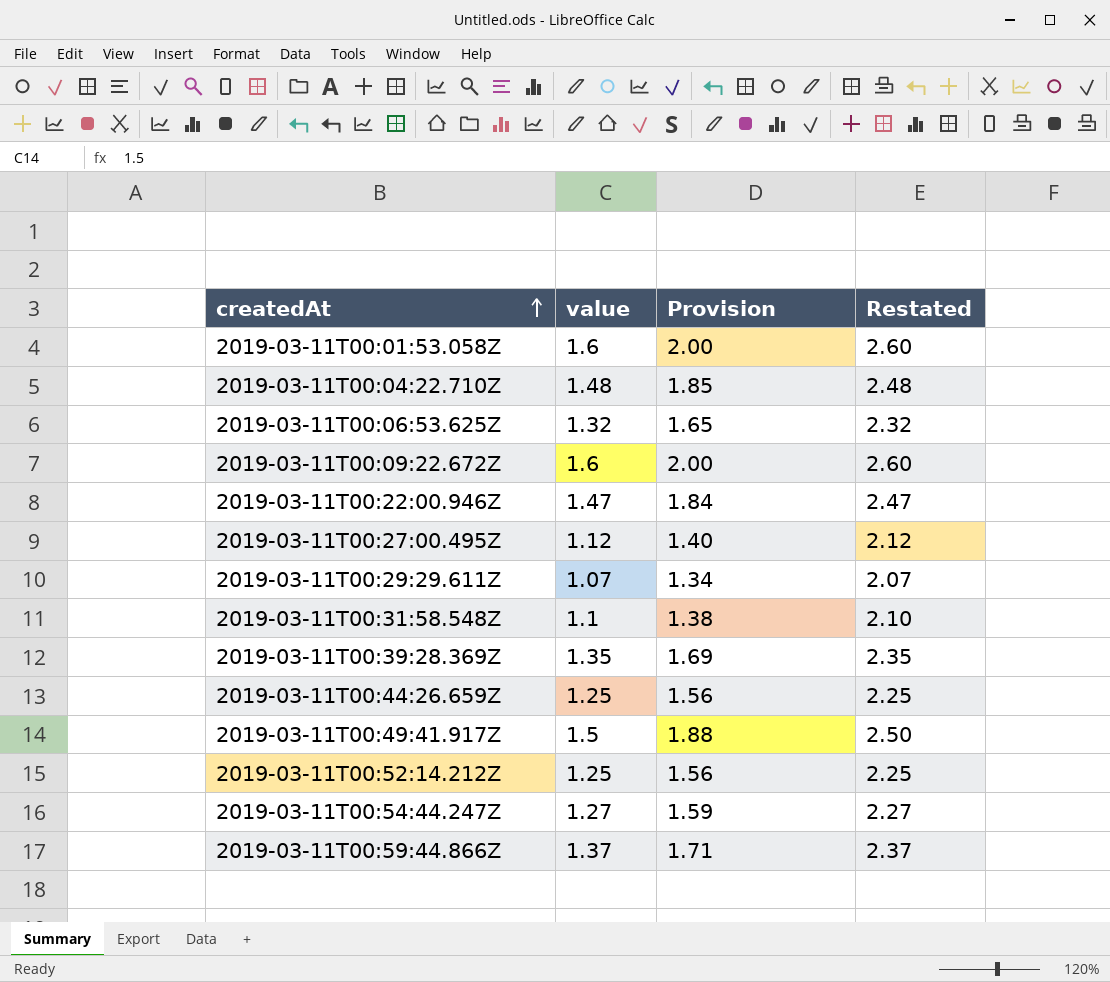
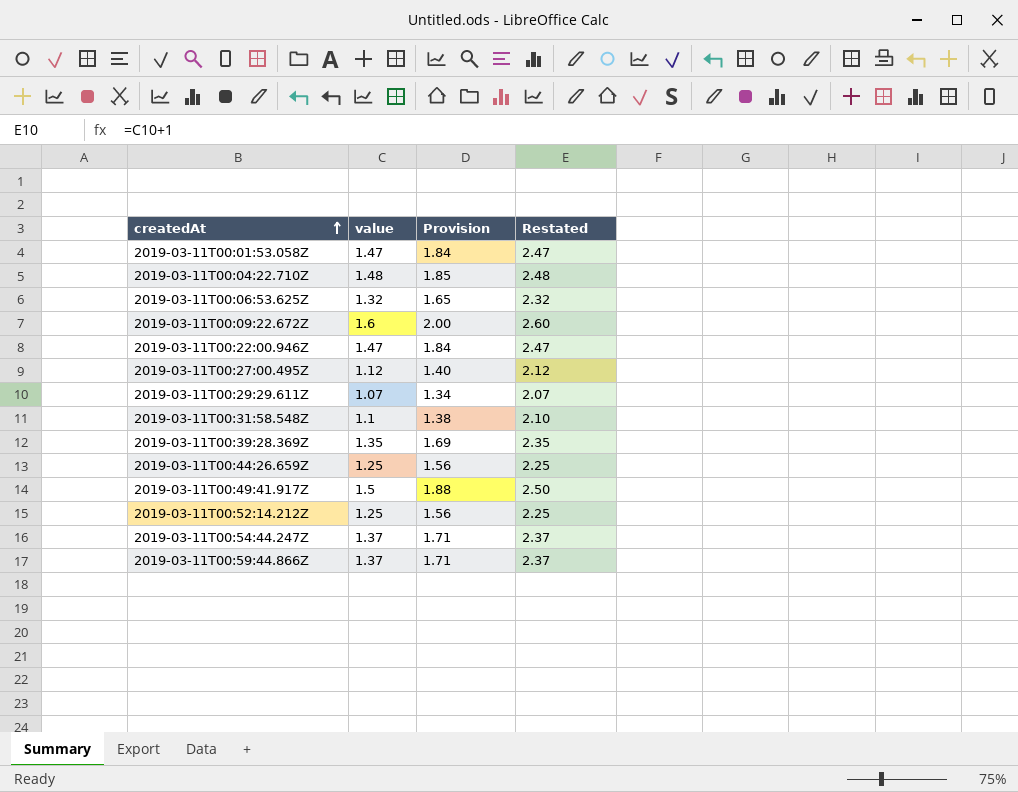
2019-03-11T00:01:53.058Z | value: 1.6 -> 1.47
2019-03-11T00:01:53.058Z | Provision: 2.00 -> 1.84
2019-03-11T00:01:53.058Z | Restated: 2.60 -> 2.47
2019-03-11T00:54:44.247Z | value: 1.27 -> 1.37
2019-03-11T00:54:44.247Z | Provision: 1.59 -> 1.71
2019-03-11T00:54:44.247Z | Restated: 2.27 -> 2.37

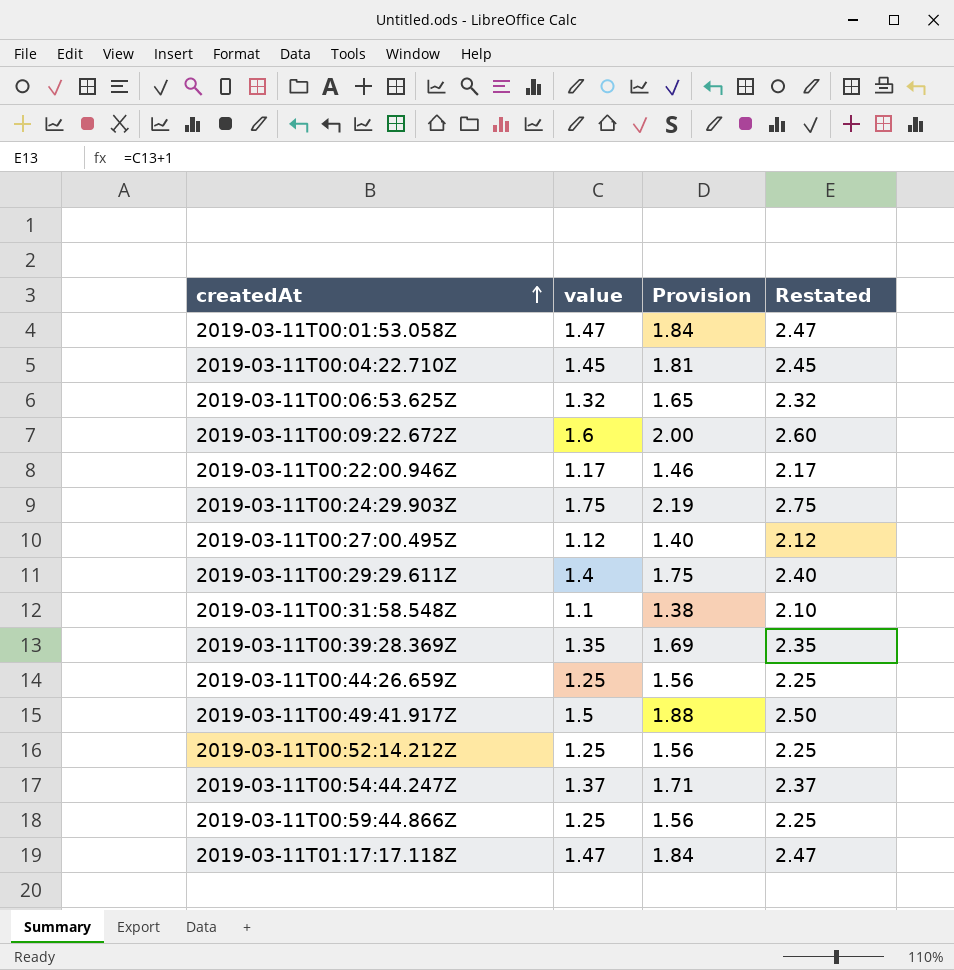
2019-03-11T00:04:22.710Z | value: 1.48 -> 1.45
2019-03-11T00:04:22.710Z | Provision: 1.85 -> 1.81
2019-03-11T00:04:22.710Z | Restated: 2.48 -> 2.45
2019-03-11T00:22:00.946Z | value: 1.47 -> 1.17
2019-03-11T00:22:00.946Z | Provision: 1.84 -> 1.46
2019-03-11T00:22:00.946Z | Restated: 2.47 -> 2.17
row 2019-03-11T00:24:29.903Z: none -> 1.75 | 2.19 | 2.75
2019-03-11T00:29:29.611Z | value: 1.07 -> 1.4
2019-03-11T00:29:29.611Z | Provision: 1.34 -> 1.75
2019-03-11T00:29:29.611Z | Restated: 2.07 -> 2.40
2019-03-11T00:59:44.866Z | value: 1.37 -> 1.25
2019-03-11T00:59:44.866Z | Provision: 1.71 -> 1.56
2019-03-11T00:59:44.866Z | Restated: 2.37 -> 2.25
row 2019-03-11T01:17:17.118Z: none -> 1.47 | 1.84 | 2.47

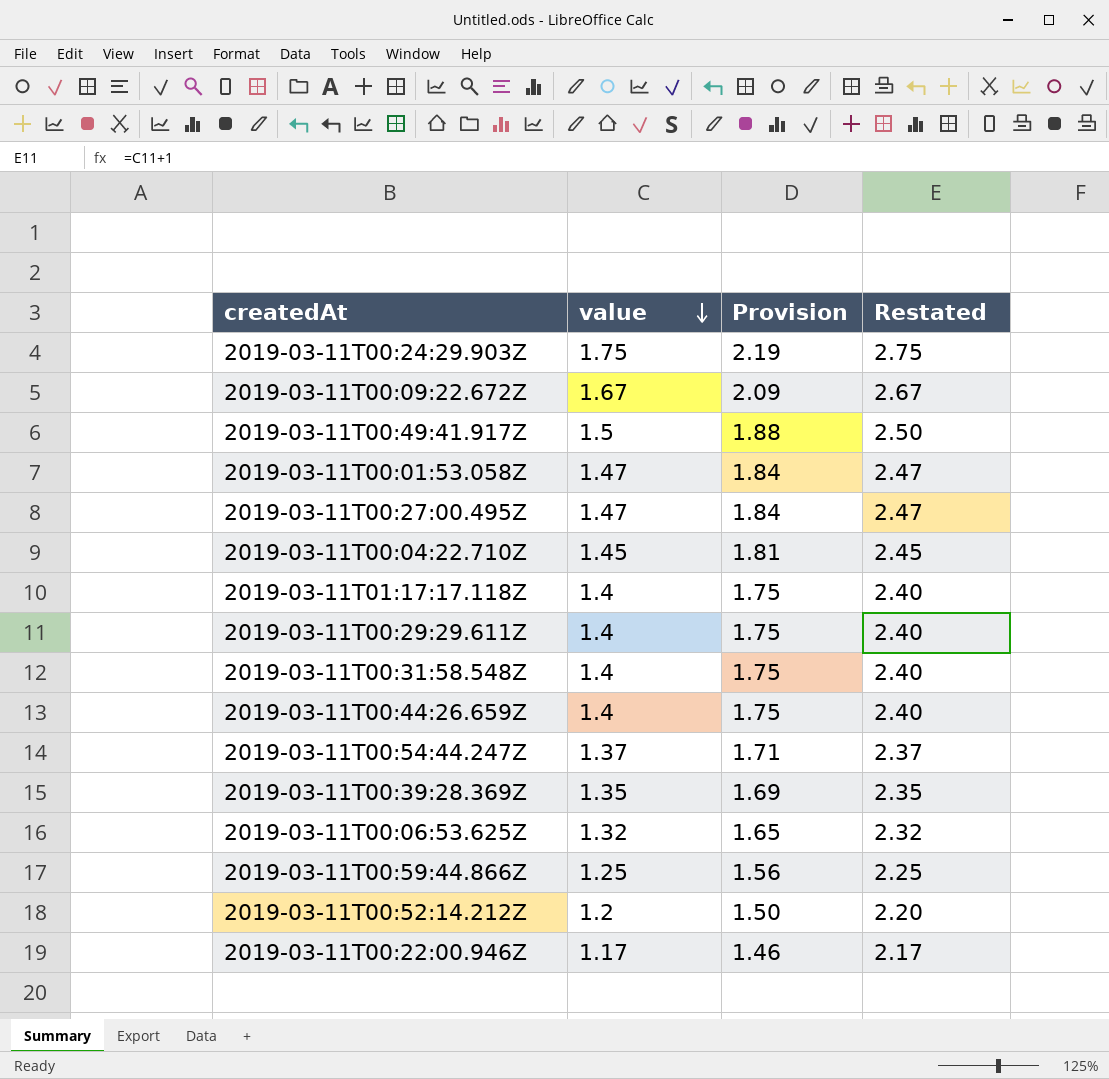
row order: createdAt ascending -> value descending
2019-03-11T00:09:22.672Z | value: 1.6 -> 1.67
2019-03-11T00:09:22.672Z | Provision: 2.00 -> 2.09
2019-03-11T00:09:22.672Z | Restated: 2.60 -> 2.67
2019-03-11T00:27:00.495Z | value: 1.12 -> 1.47
2019-03-11T00:27:00.495Z | Provision: 1.40 -> 1.84
2019-03-11T00:27:00.495Z | Restated: 2.12 -> 2.47
2019-03-11T01:17:17.118Z | value: 1.47 -> 1.4
2019-03-11T01:17:17.118Z | Provision: 1.84 -> 1.75
2019-03-11T01:17:17.118Z | Restated: 2.47 -> 2.40
2019-03-11T00:31:58.548Z | value: 1.1 -> 1.4
2019-03-11T00:31:58.548Z | Provision: 1.38 -> 1.75
2019-03-11T00:31:58.548Z | Restated: 2.10 -> 2.40
2019-03-11T00:44:26.659Z | value: 1.25 -> 1.4
2019-03-11T00:44:26.659Z | Provision: 1.56 -> 1.75
2019-03-11T00:44:26.659Z | Restated: 2.25 -> 2.40
2019-03-11T00:52:14.212Z | value: 1.25 -> 1.2
2019-03-11T00:52:14.212Z | Provision: 1.56 -> 1.50
2019-03-11T00:52:14.212Z | Restated: 2.25 -> 2.20

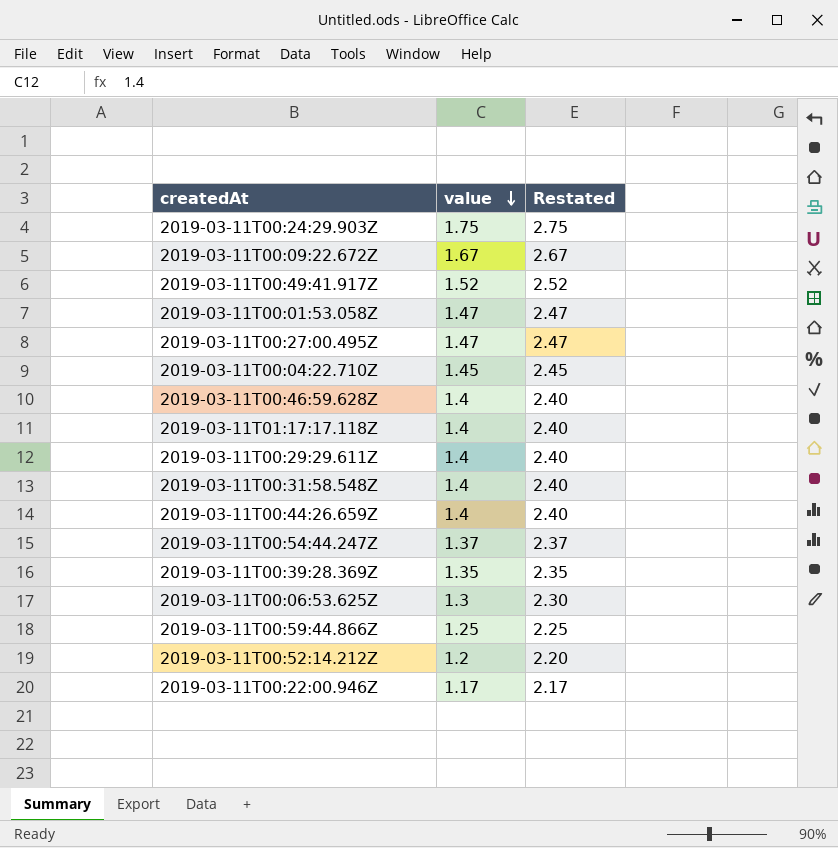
column Provision | formula: [value] * 1.25 -> none
2019-03-11T00:49:41.917Z | value: 1.5 -> 1.52
2019-03-11T00:49:41.917Z | Restated: 2.50 -> 2.52
row 2019-03-11T00:46:59.628Z: none -> 1.4 | 2.40
2019-03-11T00:06:53.625Z | value: 1.32 -> 1.3
2019-03-11T00:06:53.625Z | Restated: 2.32 -> 2.30

